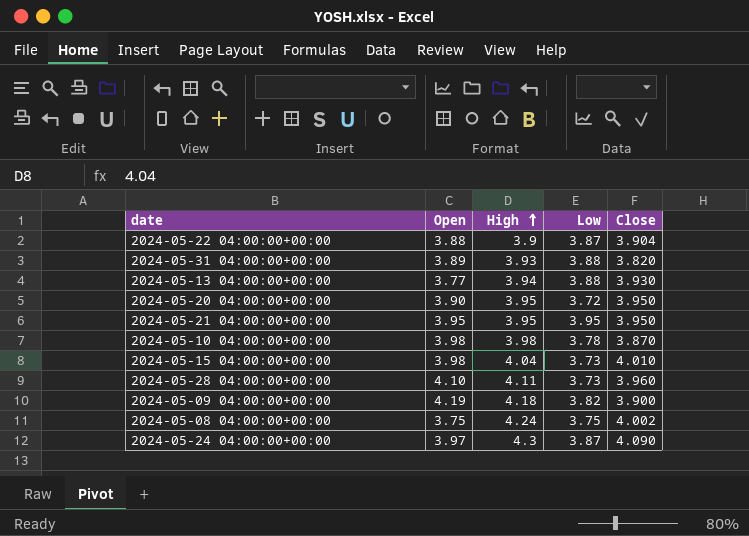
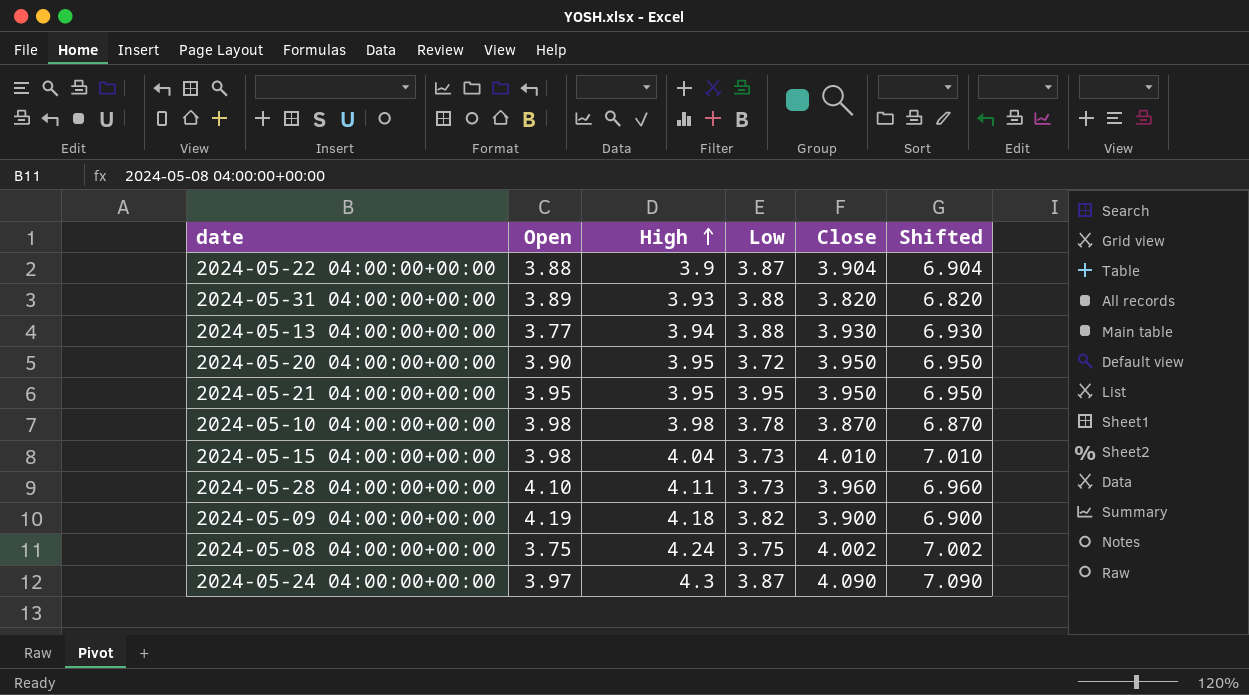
column Shifted | formula: none -> [Close] + 3

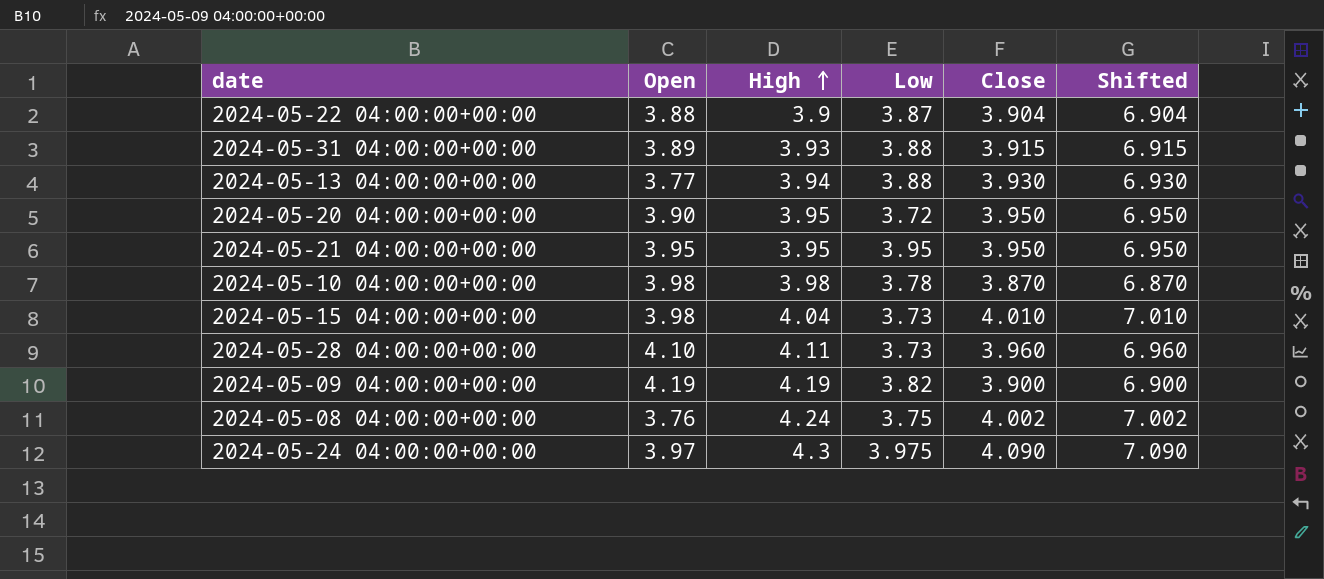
2024-05-31 04:00:00+00:00 | Close: 3.820 -> 3.915
2024-05-31 04:00:00+00:00 | Shifted: 6.820 -> 6.915
2024-05-09 04:00:00+00:00 | High: 4.18 -> 4.19
2024-05-08 04:00:00+00:00 | Open: 3.75 -> 3.76
2024-05-24 04:00:00+00:00 | Low: 3.87 -> 3.975

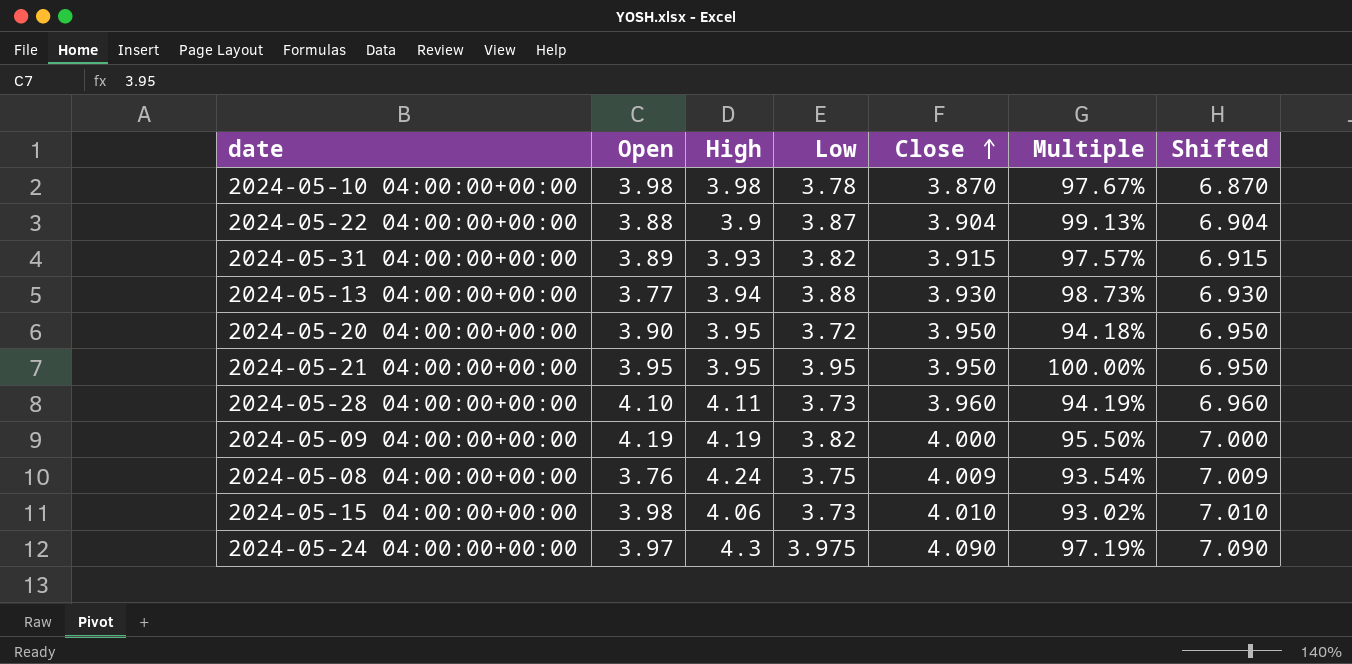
row order: High ascending -> Close ascending
column Multiple | formula: none -> [Low] / [Close]
2024-05-31 04:00:00+00:00 | Low: 3.88 -> 3.82
2024-05-09 04:00:00+00:00 | Close: 3.900 -> 4.000
2024-05-09 04:00:00+00:00 | Shifted: 6.900 -> 7.000
2024-05-08 04:00:00+00:00 | Close: 4.002 -> 4.009
2024-05-08 04:00:00+00:00 | Shifted: 7.002 -> 7.009
2024-05-15 04:00:00+00:00 | High: 4.04 -> 4.06

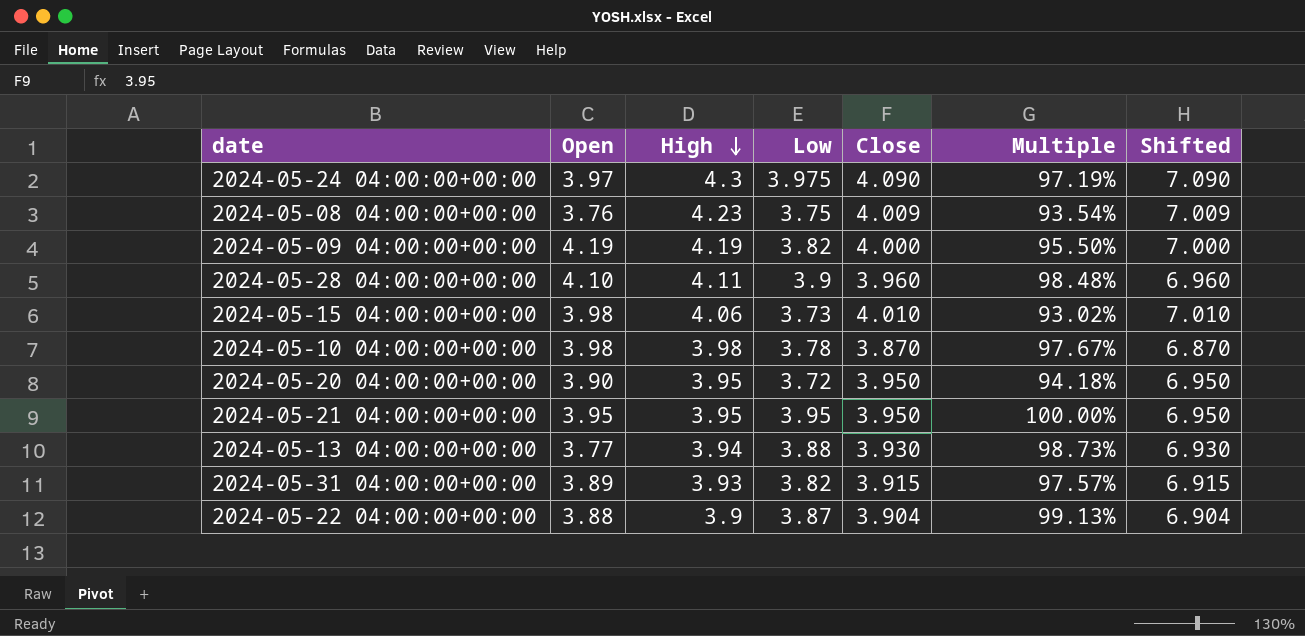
row order: Close ascending -> High descending
2024-05-08 04:00:00+00:00 | High: 4.24 -> 4.23
2024-05-28 04:00:00+00:00 | Low: 3.73 -> 3.9
2024-05-28 04:00:00+00:00 | Multiple: 94.19% -> 98.48%

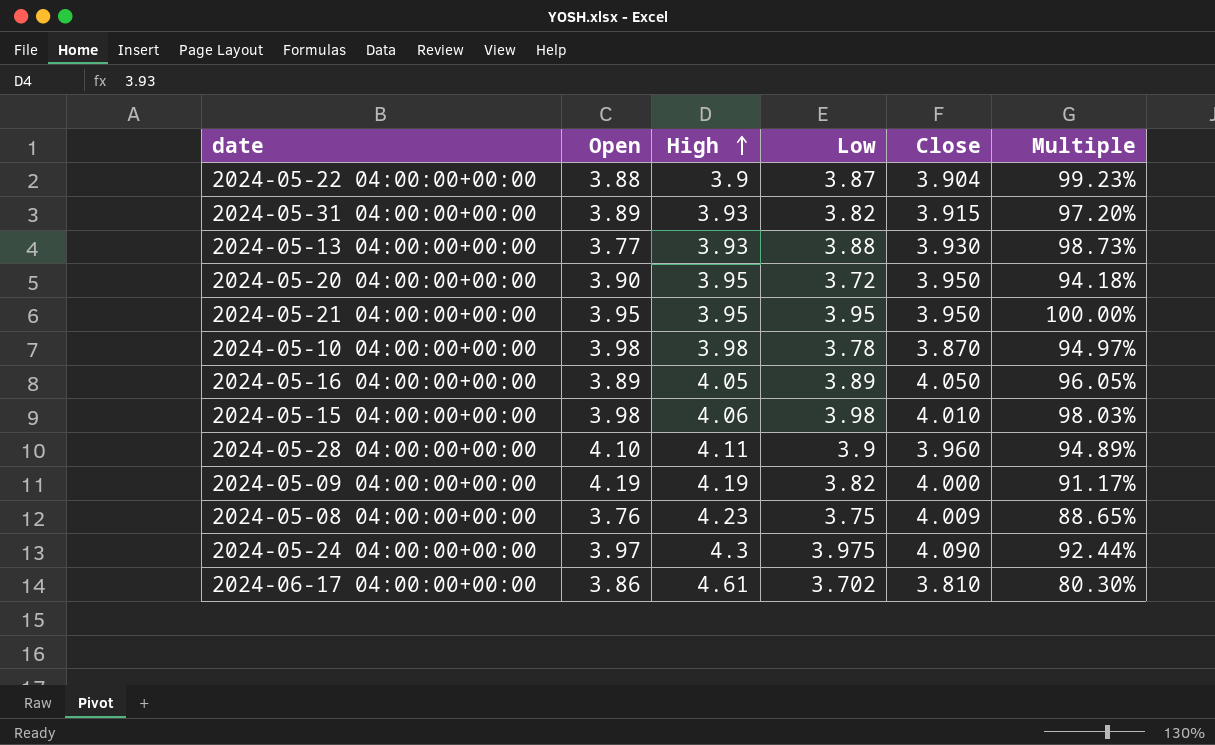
row order: High descending -> High ascending
column Shifted | formula: [Close] + 3 -> none
column Multiple | formula: [Low] / [Close] -> [Low] / [High]
2024-05-13 04:00:00+00:00 | High: 3.94 -> 3.93
row 2024-05-16 04:00:00+00:00: none -> 3.89 | 4.05 | 3.89 | 4.050 | 96.05%
2024-05-15 04:00:00+00:00 | Low: 3.73 -> 3.98
row 2024-06-17 04:00:00+00:00: none -> 3.86 | 4.61 | 3.702 | 3.810 | 80.30%

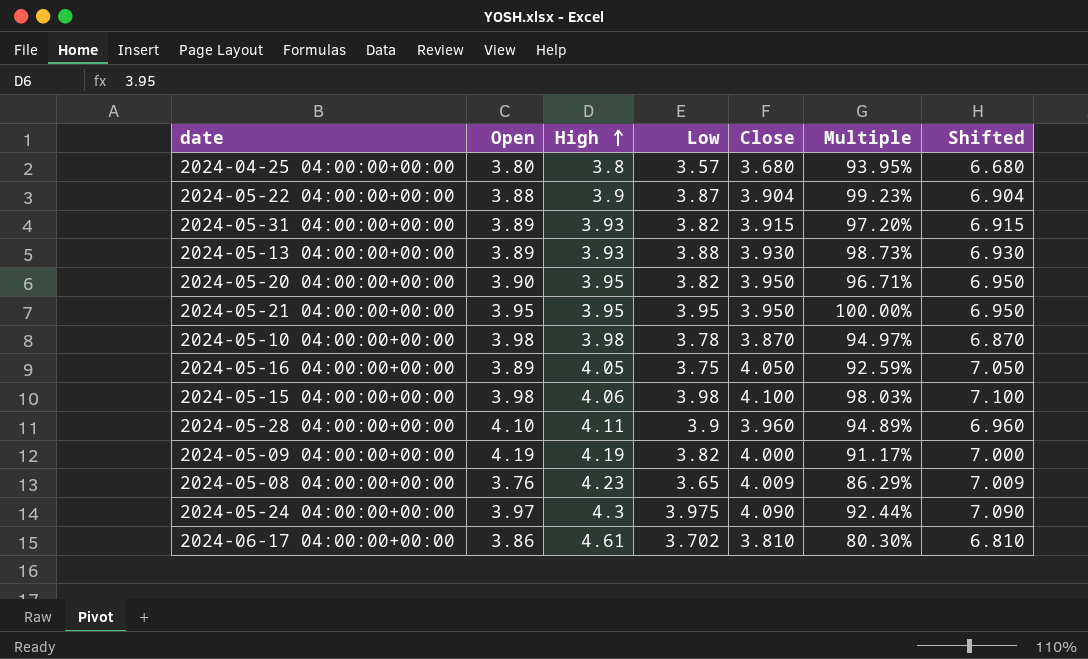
column Shifted | formula: none -> [Close] + 3
row 2024-04-25 04:00:00+00:00: none -> 3.80 | 3.8 | 3.57 | 3.680 | 93.95% | 6.680
2024-05-13 04:00:00+00:00 | Open: 3.77 -> 3.89
2024-05-20 04:00:00+00:00 | Low: 3.72 -> 3.82
2024-05-20 04:00:00+00:00 | Multiple: 94.18% -> 96.71%
2024-05-16 04:00:00+00:00 | Low: 3.89 -> 3.75
2024-05-16 04:00:00+00:00 | Multiple: 96.05% -> 92.59%
2024-05-15 04:00:00+00:00 | Close: 4.010 -> 4.100
2024-05-08 04:00:00+00:00 | Low: 3.75 -> 3.65
2024-05-08 04:00:00+00:00 | Multiple: 88.65% -> 86.29%

